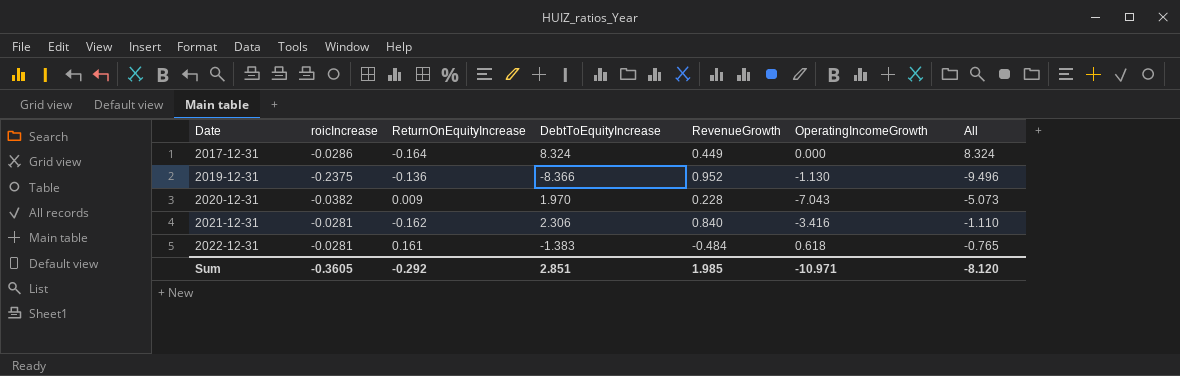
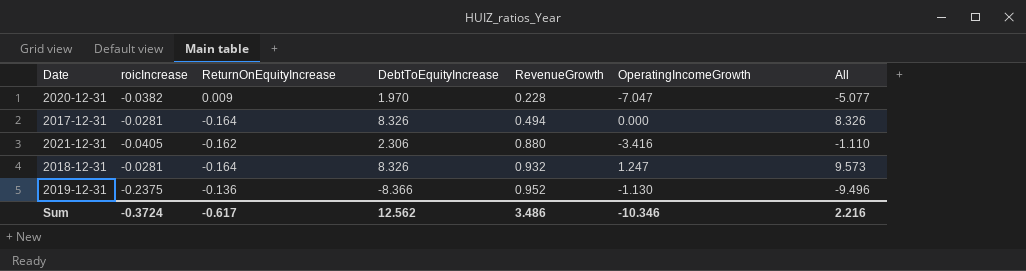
row order: Date ascending -> RevenueGrowth ascending
row 2022-12-31: -0.0281 | 0.161 | -1.383 | -0.484 | 0.618 | -0.765 -> none
2020-12-31 | OperatingIncomeGrowth: -7.043 -> -7.047
2020-12-31 | All: -5.073 -> -5.077
2017-12-31 | roicIncrease: -0.0286 -> -0.0281
2017-12-31 | DebtToEquityIncrease: 8.324 -> 8.326
2017-12-31 | RevenueGrowth: 0.449 -> 0.494
2017-12-31 | All: 8.324 -> 8.326
2021-12-31 | roicIncrease: -0.0281 -> -0.0405
2021-12-31 | RevenueGrowth: 0.840 -> 0.880
row 2018-12-31: none -> -0.0281 | -0.164 | 8.326 | 0.932 | 1.247 | 9.573
Sum | roicIncrease: -0.3605 -> -0.3724
Sum | ReturnOnEquityIncrease: -0.292 -> -0.617
Sum | DebtToEquityIncrease: 2.851 -> 12.562
Sum | RevenueGrowth: 1.985 -> 3.486
Sum | OperatingIncomeGrowth: -10.971 -> -10.346
Sum | All: -8.120 -> 2.216

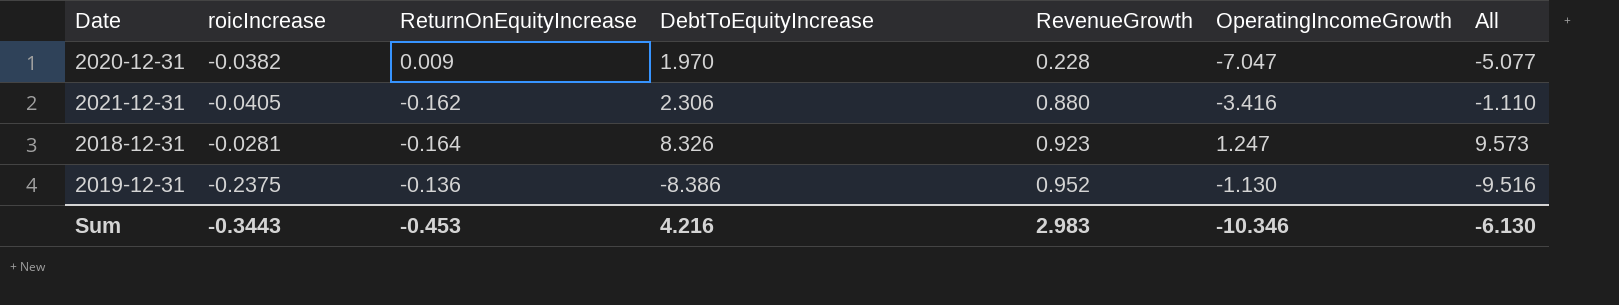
row 2017-12-31: -0.0281 | -0.164 | 8.326 | 0.494 | 0.000 | 8.326 -> none
2018-12-31 | RevenueGrowth: 0.932 -> 0.923
2019-12-31 | DebtToEquityIncrease: -8.366 -> -8.386
2019-12-31 | All: -9.496 -> -9.516
Sum | roicIncrease: -0.3724 -> -0.3443
Sum | ReturnOnEquityIncrease: -0.617 -> -0.453
Sum | DebtToEquityIncrease: 12.562 -> 4.216
Sum | RevenueGrowth: 3.486 -> 2.983
Sum | All: 2.216 -> -6.130

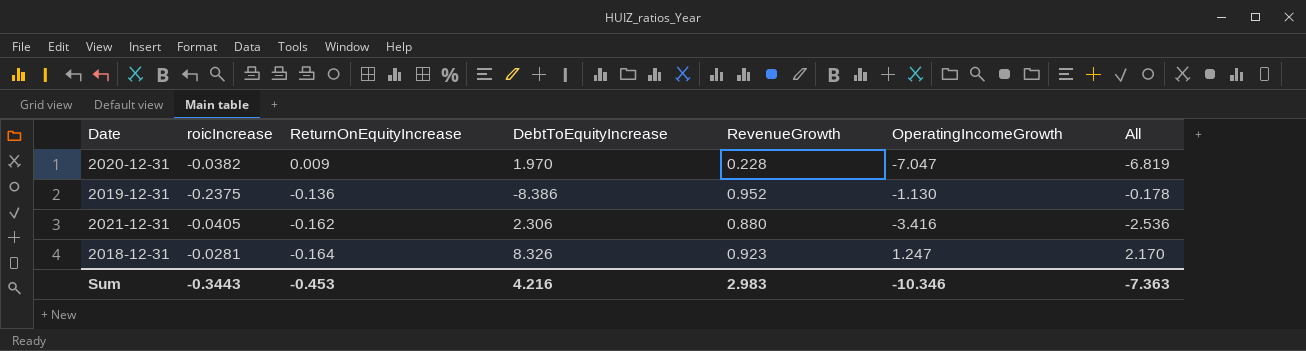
row order: RevenueGrowth ascending -> ReturnOnEquityIncrease descending
column All | formula: [DebtToEquityIncrease] + [OperatingIncomeGrowth] -> [RevenueGrowth] + [OperatingIncomeGrowth]
Sum | All: -6.130 -> -7.363

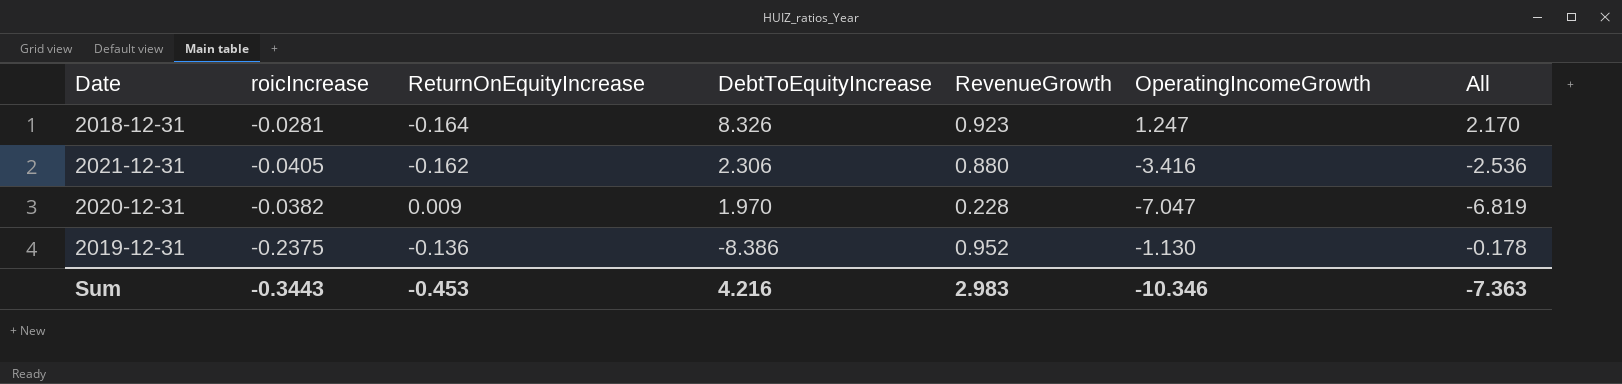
row order: ReturnOnEquityIncrease descending -> DebtToEquityIncrease descending

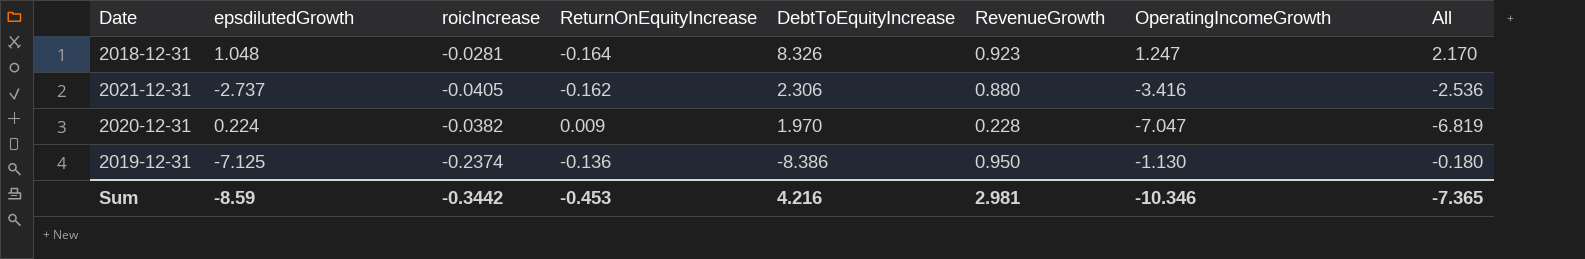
column epsdilutedGrowth | position: none -> 2
2019-12-31 | roicIncrease: -0.2375 -> -0.2374
2019-12-31 | RevenueGrowth: 0.952 -> 0.950
2019-12-31 | All: -0.178 -> -0.180
Sum | roicIncrease: -0.3443 -> -0.3442
Sum | RevenueGrowth: 2.983 -> 2.981
Sum | All: -7.363 -> -7.365

